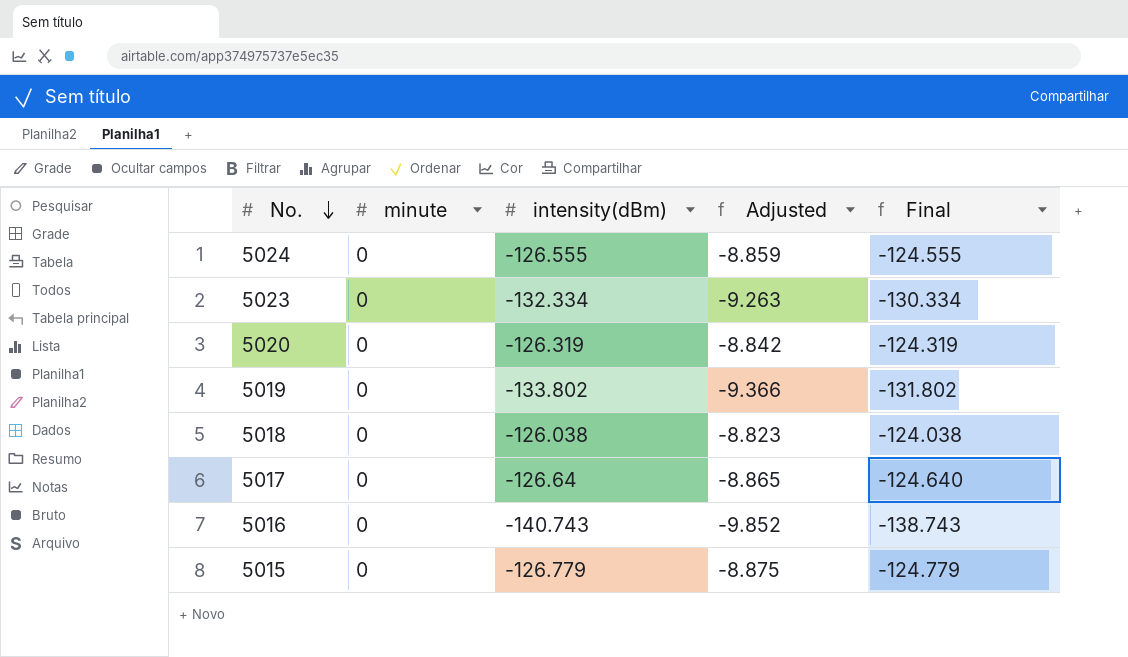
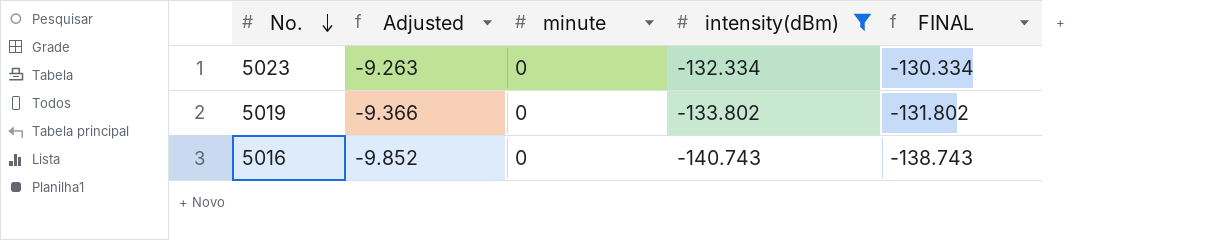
filter: none -> intensity(dBm) <= -132.334
column Adjusted | position: 4 -> 2
column name: Final -> FINAL

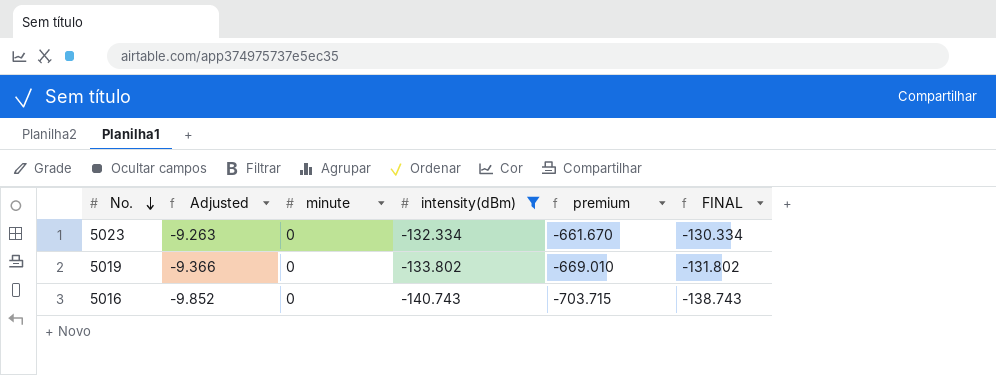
column premium | formula: none -> [intensity(dBm)] * 5

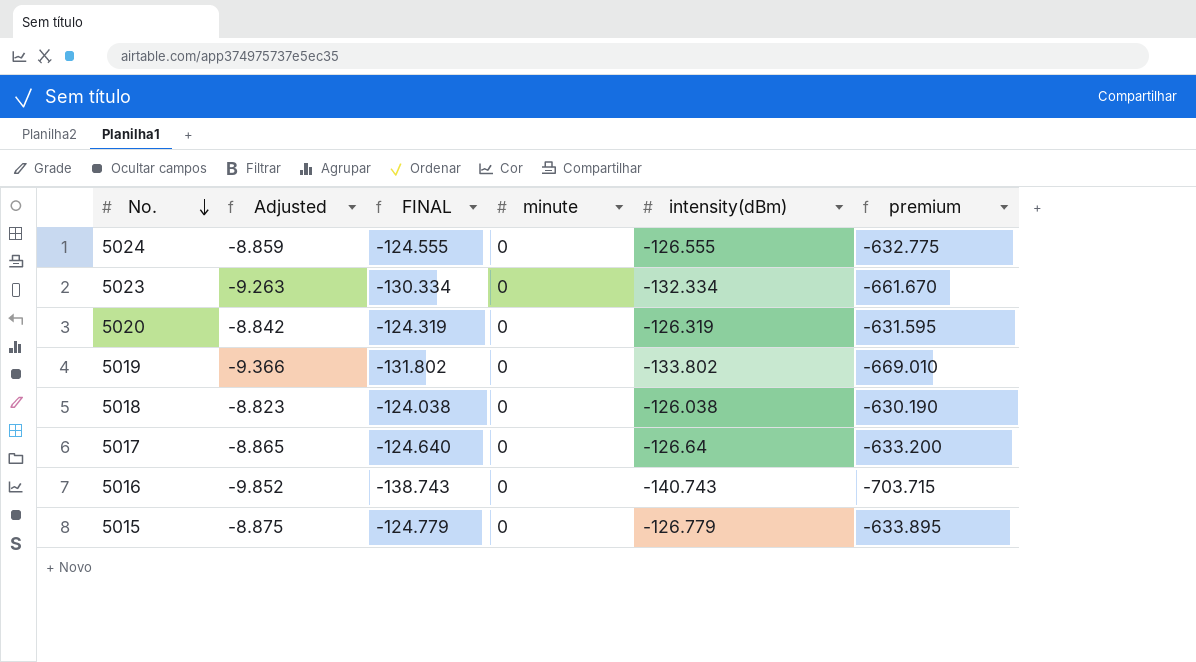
filter: intensity(dBm) <= -132.334 -> none
column FINAL | position: 6 -> 3

